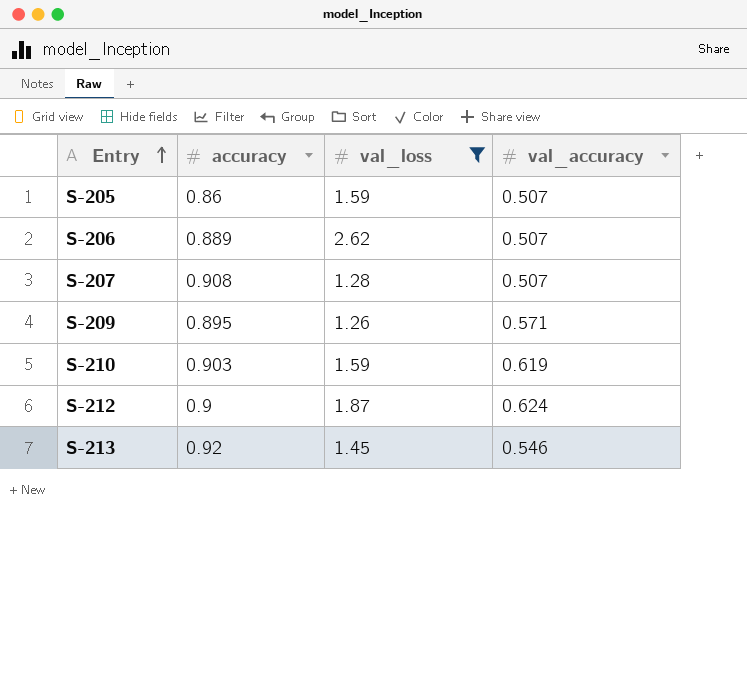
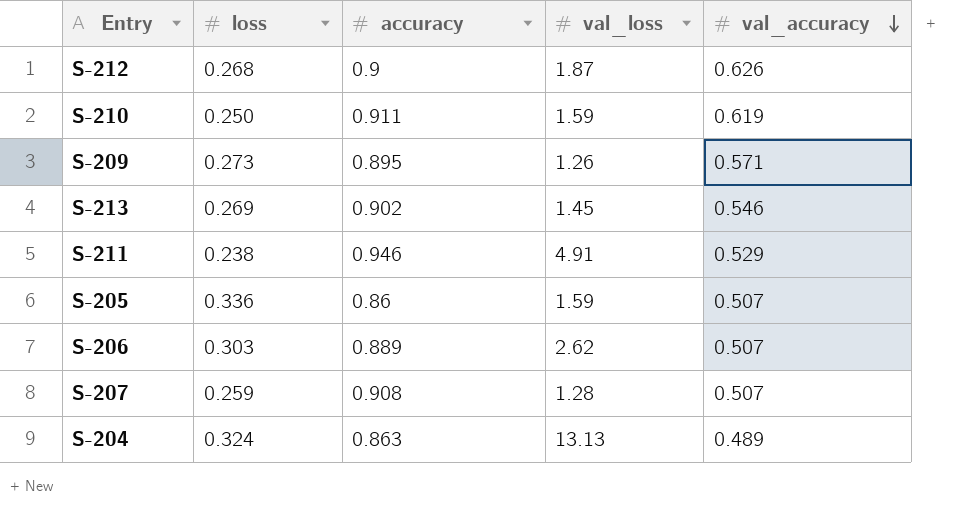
filter: val_loss <= 2.62 -> none
row order: Entry ascending -> val_accuracy descending
column loss | position: none -> 2
S-212 | val_accuracy: 0.624 -> 0.626
S-210 | accuracy: 0.903 -> 0.911
S-213 | accuracy: 0.92 -> 0.902

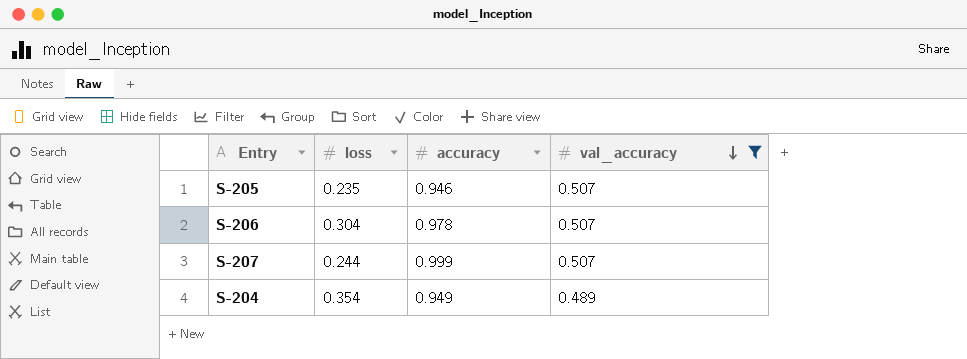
filter: none -> val_accuracy <= 0.507
column val_loss | position: 4 -> none
S-205 | loss: 0.336 -> 0.235
S-205 | accuracy: 0.86 -> 0.946
S-206 | loss: 0.303 -> 0.304
S-206 | accuracy: 0.889 -> 0.978
S-207 | loss: 0.259 -> 0.244
S-207 | accuracy: 0.908 -> 0.999
S-204 | loss: 0.324 -> 0.354
S-204 | accuracy: 0.863 -> 0.949

